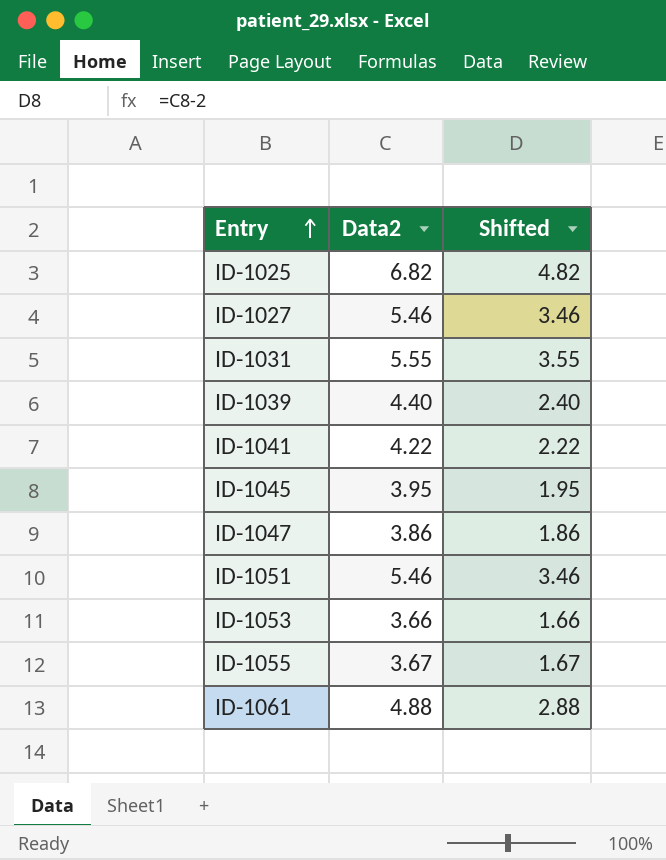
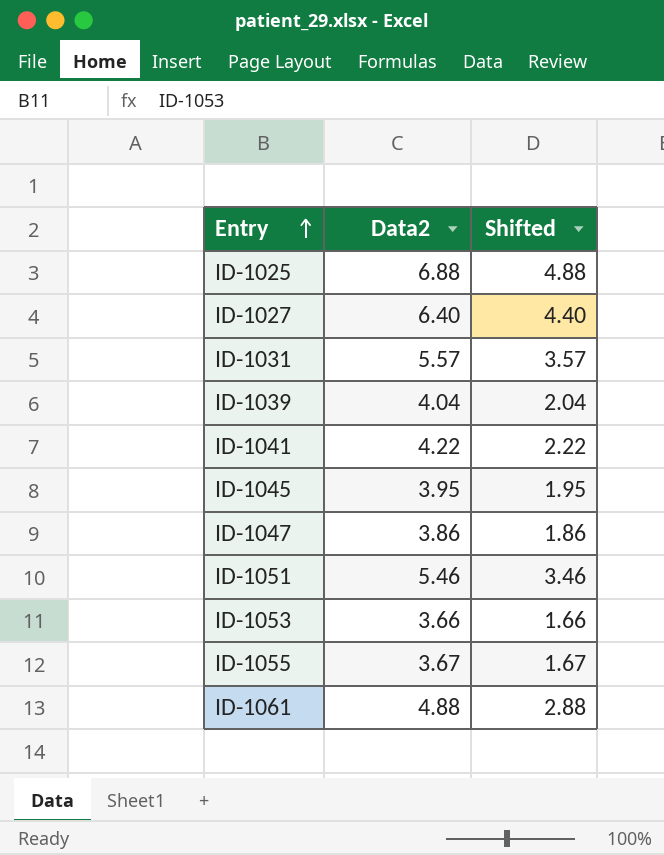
ID-1025 | Data2: 6.82 -> 6.88
ID-1025 | Shifted: 4.82 -> 4.88
ID-1027 | Data2: 5.46 -> 6.40
ID-1027 | Shifted: 3.46 -> 4.40
ID-1031 | Data2: 5.55 -> 5.57
ID-1031 | Shifted: 3.55 -> 3.57
ID-1039 | Data2: 4.40 -> 4.04
ID-1039 | Shifted: 2.40 -> 2.04

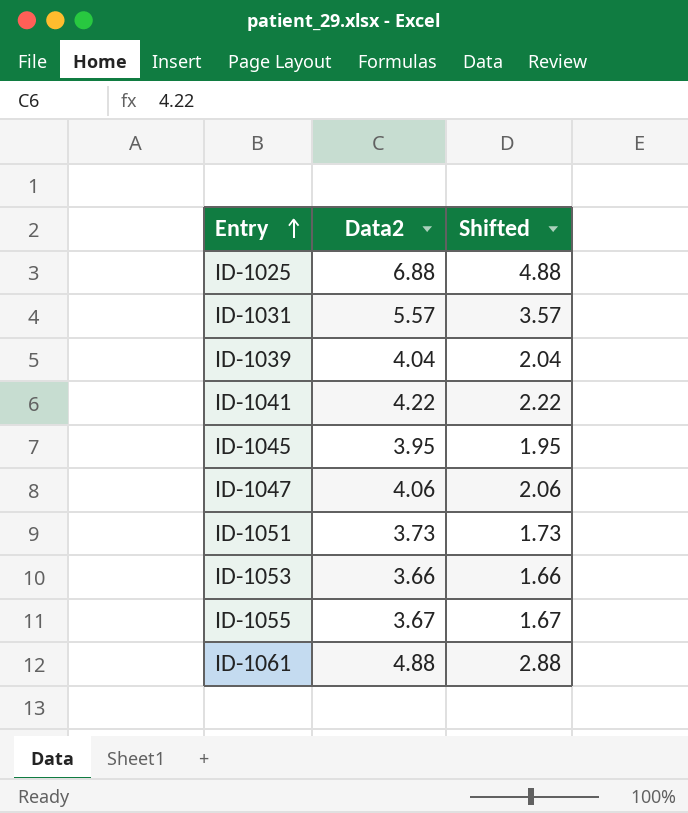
row ID-1027: 6.40 | 4.40 -> none
ID-1047 | Data2: 3.86 -> 4.06
ID-1047 | Shifted: 1.86 -> 2.06
ID-1051 | Data2: 5.46 -> 3.73
ID-1051 | Shifted: 3.46 -> 1.73

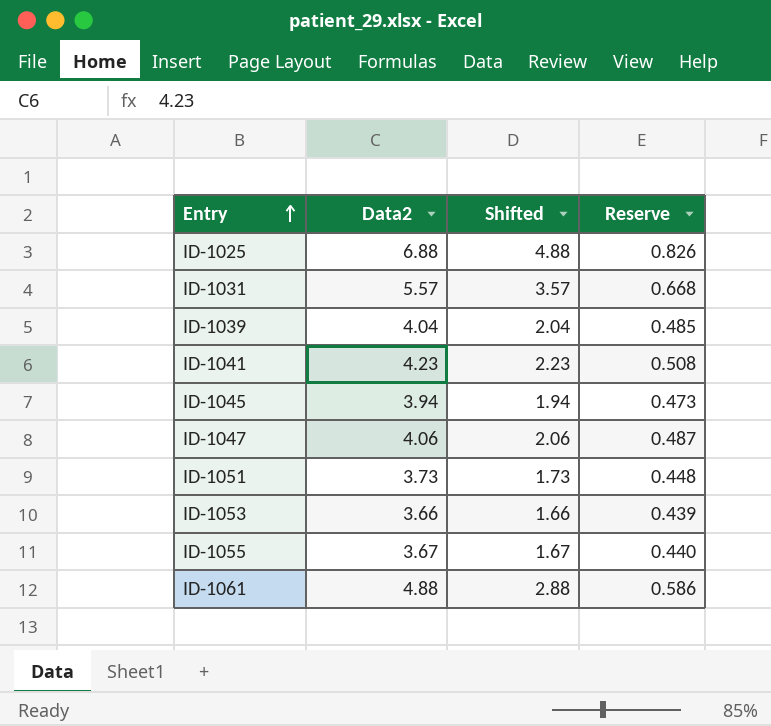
column Reserve | formula: none -> [Data2] * 0.12
ID-1041 | Data2: 4.22 -> 4.23
ID-1041 | Shifted: 2.22 -> 2.23
ID-1045 | Data2: 3.95 -> 3.94
ID-1045 | Shifted: 1.95 -> 1.94

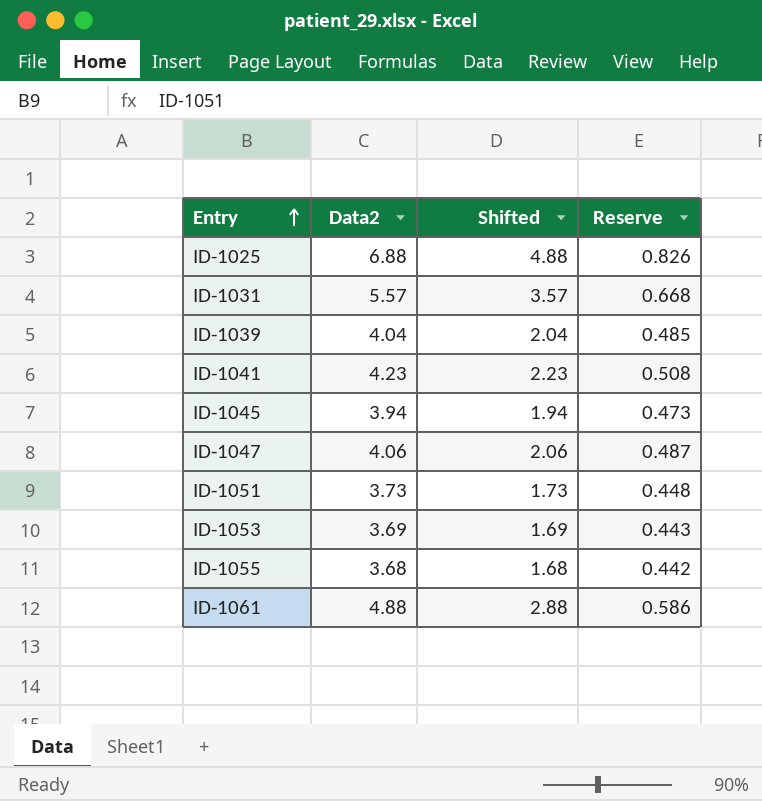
ID-1053 | Data2: 3.66 -> 3.69
ID-1053 | Shifted: 1.66 -> 1.69
ID-1053 | Reserve: 0.439 -> 0.443
ID-1055 | Data2: 3.67 -> 3.68
ID-1055 | Shifted: 1.67 -> 1.68
ID-1055 | Reserve: 0.440 -> 0.442

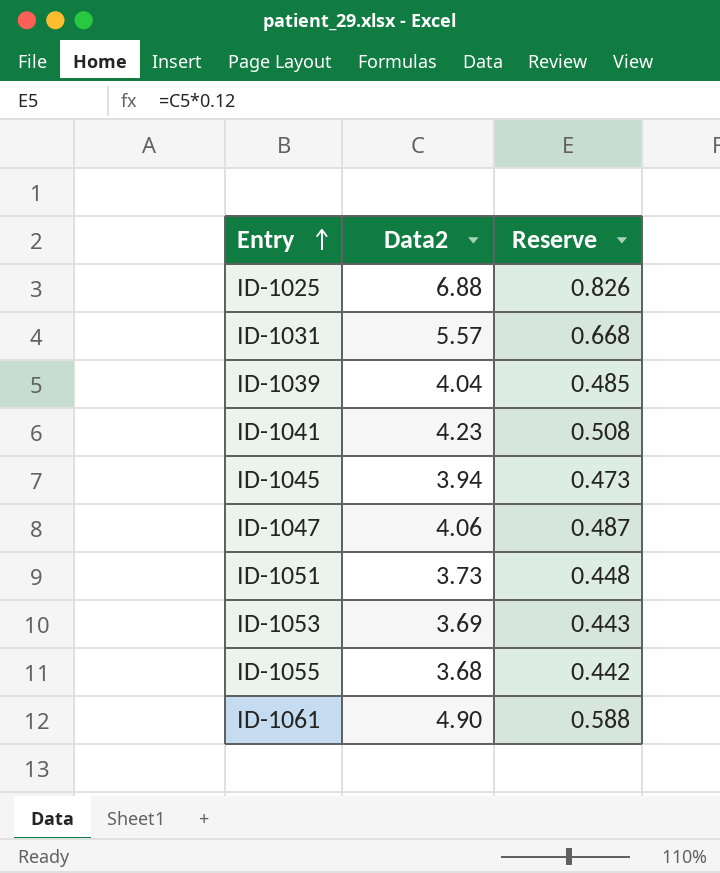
column Shifted | formula: [Data2] - 2 -> none
ID-1061 | Data2: 4.88 -> 4.90
ID-1061 | Reserve: 0.586 -> 0.588

